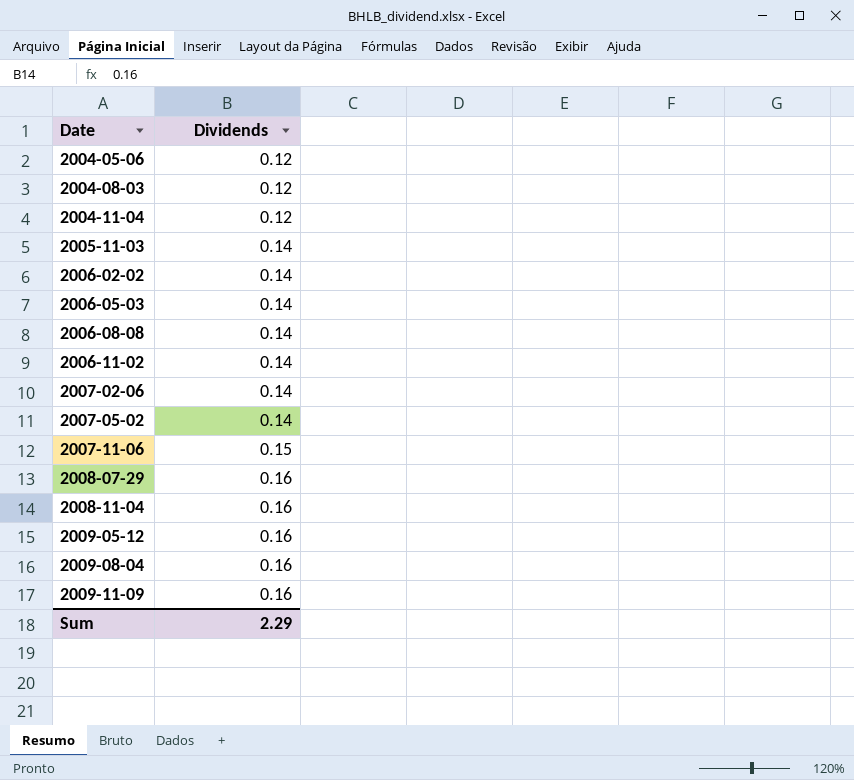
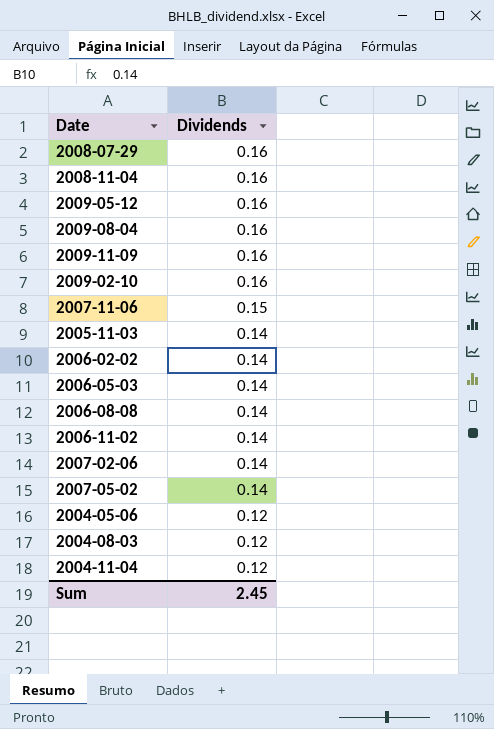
row order: Date ascending -> Dividends descending
row 2009-02-10: none -> 0.16
Sum | Dividends: 2.29 -> 2.45

